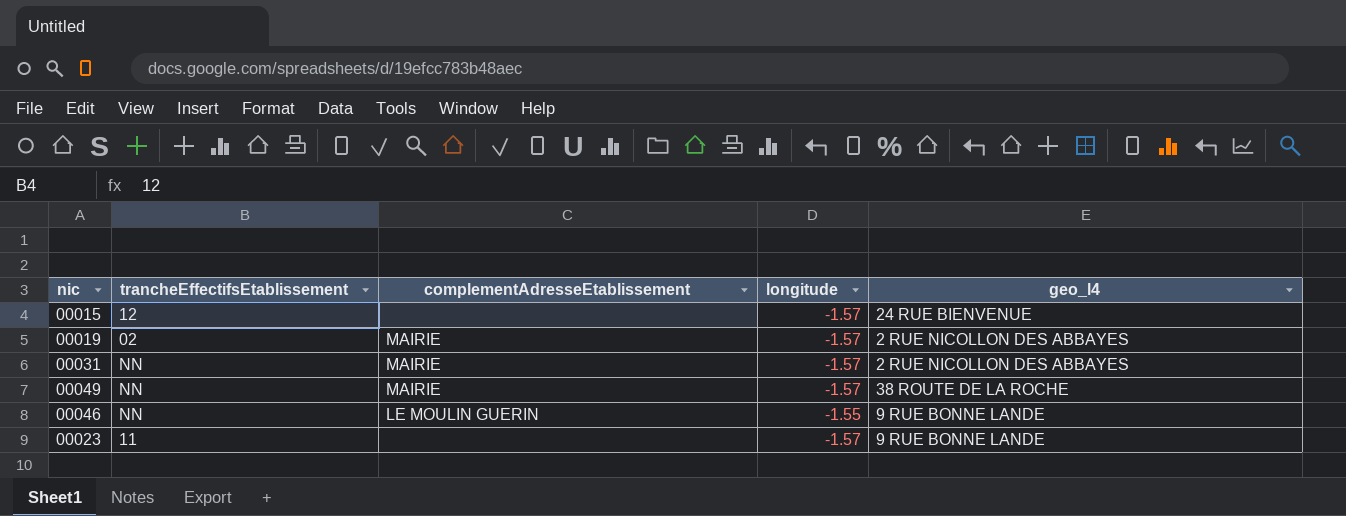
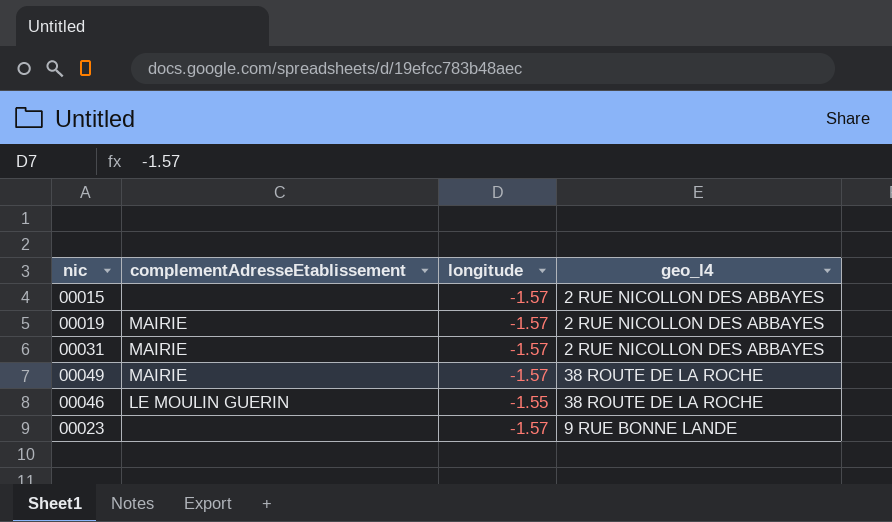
column trancheEffectifsEtablissement | position: 2 -> none
00015 | geo_l4: 24 RUE BIENVENUE -> 2 RUE NICOLLON DES ABBAYES
00046 | geo_l4: 9 RUE BONNE LANDE -> 38 ROUTE DE LA ROCHE

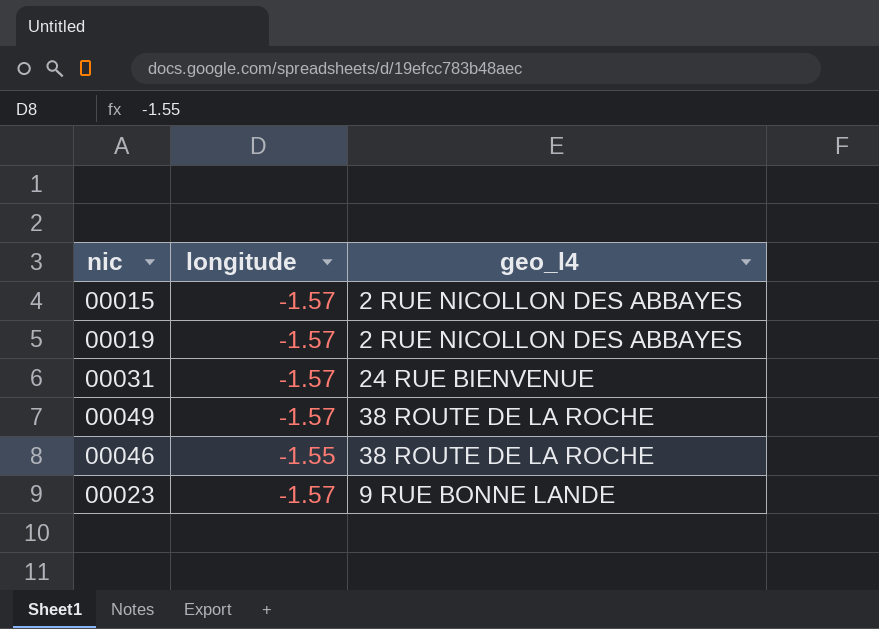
column complementAdresseEtablissement | position: 2 -> none
00031 | geo_l4: 2 RUE NICOLLON DES ABBAYES -> 24 RUE BIENVENUE

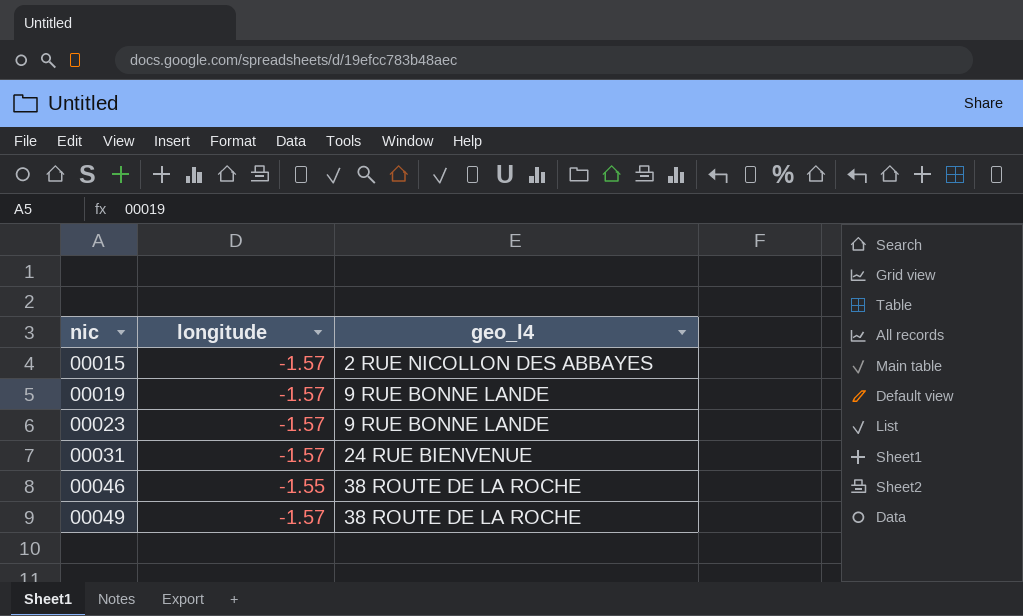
row order: none -> nic ascending
00019 | geo_l4: 2 RUE NICOLLON DES ABBAYES -> 9 RUE BONNE LANDE

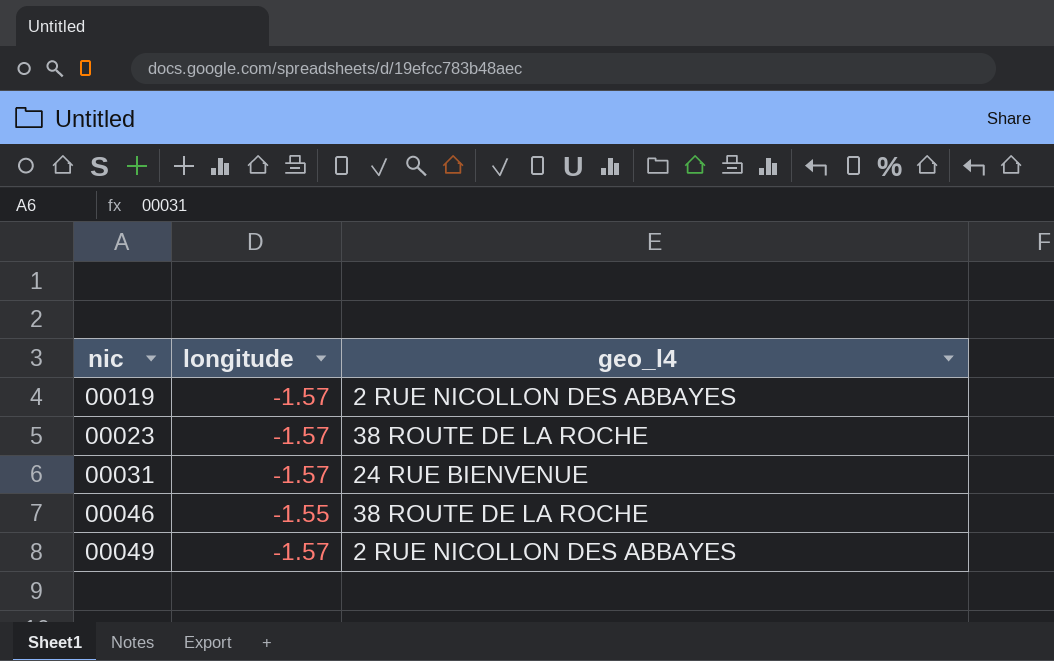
row 00015: -1.57 | 2 RUE NICOLLON DES ABBAYES -> none
00019 | geo_l4: 9 RUE BONNE LANDE -> 2 RUE NICOLLON DES ABBAYES
00023 | geo_l4: 9 RUE BONNE LANDE -> 38 ROUTE DE LA ROCHE
00049 | geo_l4: 38 ROUTE DE LA ROCHE -> 2 RUE NICOLLON DES ABBAYES

